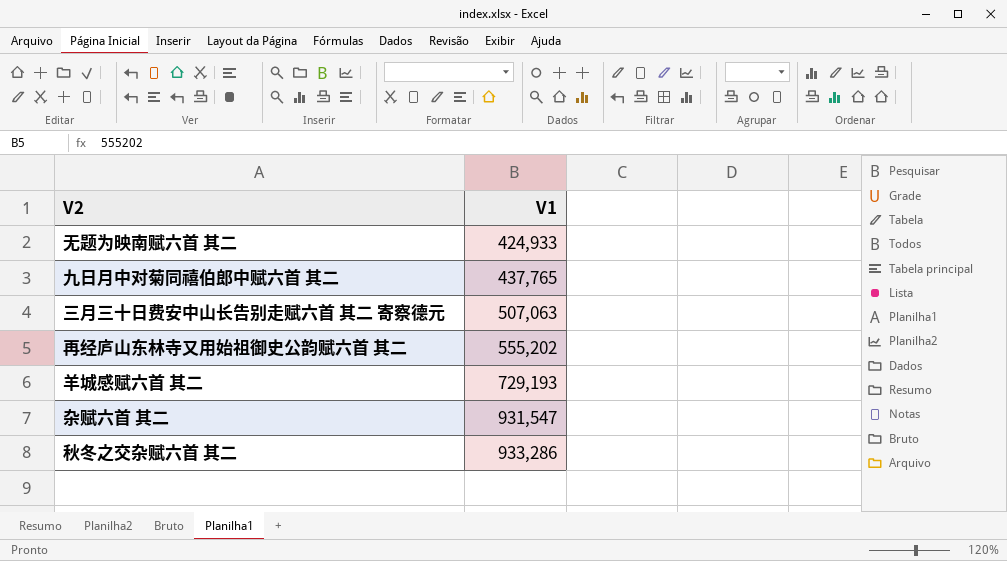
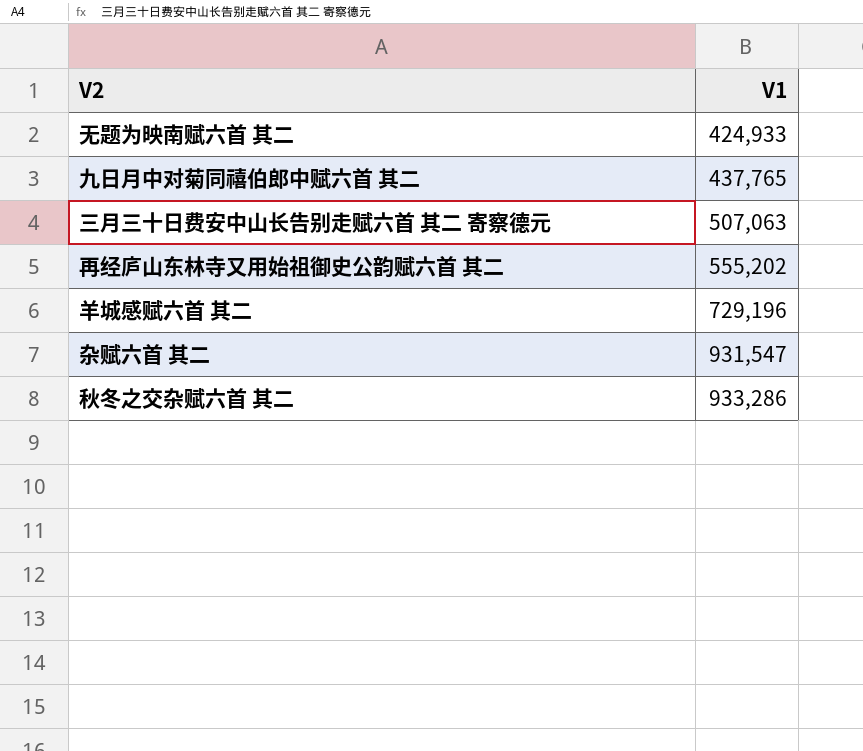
羊城感赋六首 其二 | V1: 729,193 -> 729,196

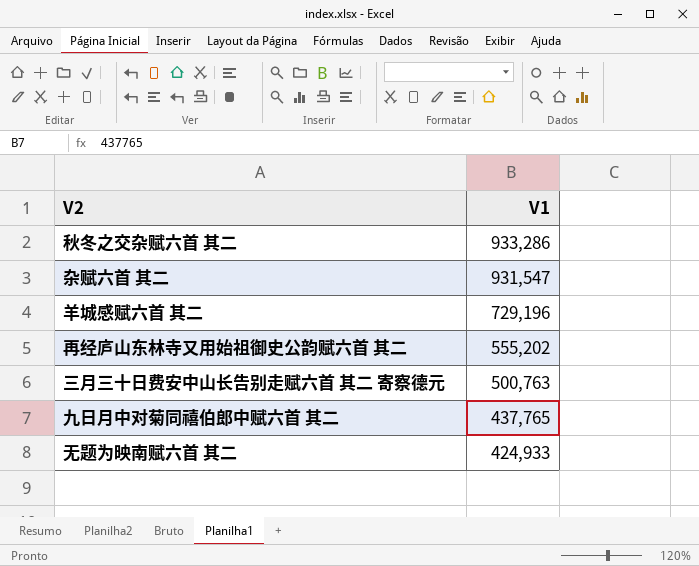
row order: V1 ascending -> V1 descending
三月三十日费安中山长告别走赋六首 其二 寄察德元 | V1: 507,063 -> 500,763

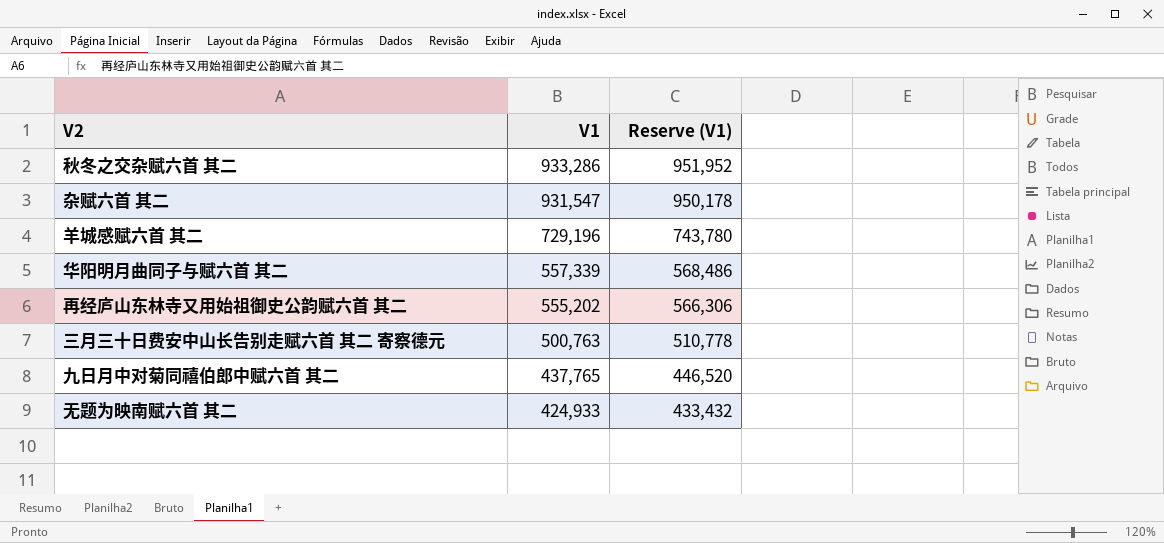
column Reserve (V1) | formula: none -> [V1] * 1.02
row 华阳明月曲同子与赋六首 其二: none -> 557,339 | 568,486

